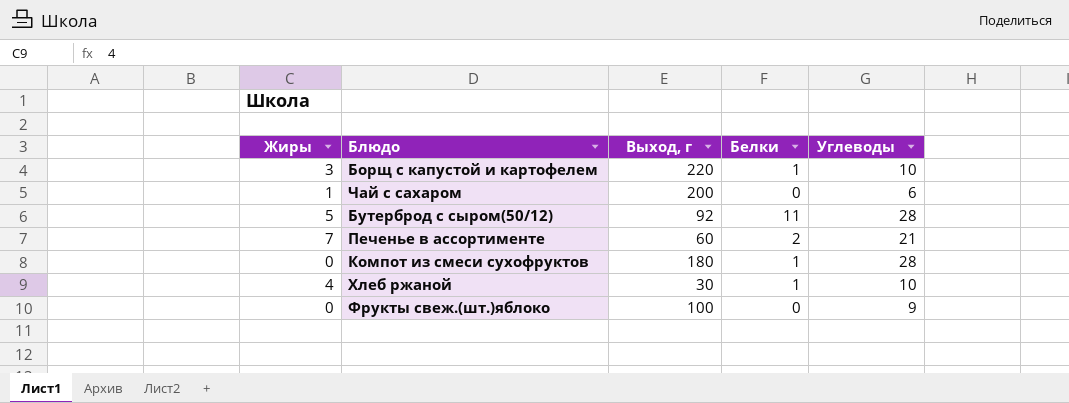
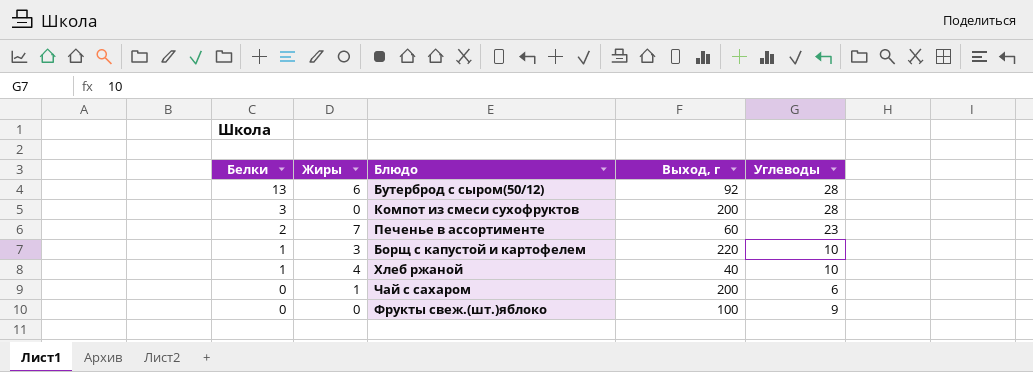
row order: none -> Белки descending
column Белки | position: 4 -> 1
Бутерброд с сыром(50/12) | Белки: 11 -> 13
Бутерброд с сыром(50/12) | Жиры: 5 -> 6
Компот из смеси сухофруктов | Белки: 1 -> 3
Компот из смеси сухофруктов | Выход, г: 180 -> 200
Печенье в ассортименте | Углеводы: 21 -> 23
Хлеб ржаной | Выход, г: 30 -> 40

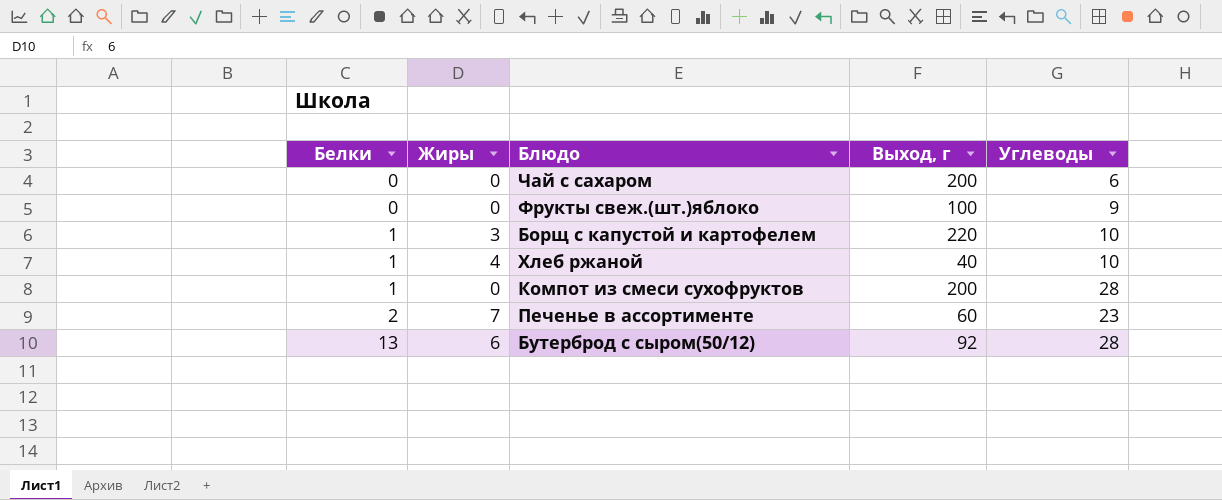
row order: Белки descending -> Белки ascending
Чай с сахаром | Жиры: 1 -> 0
Компот из смеси сухофруктов | Белки: 3 -> 1

